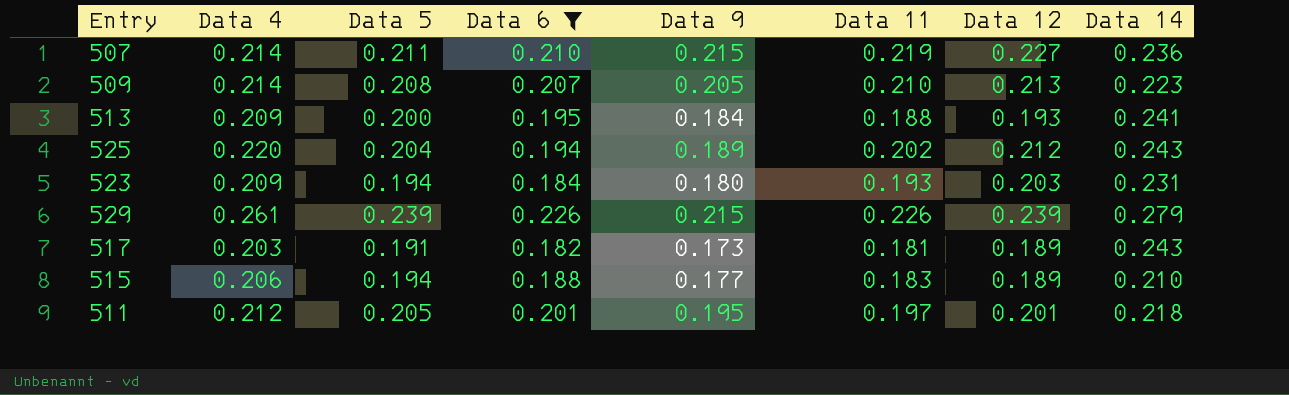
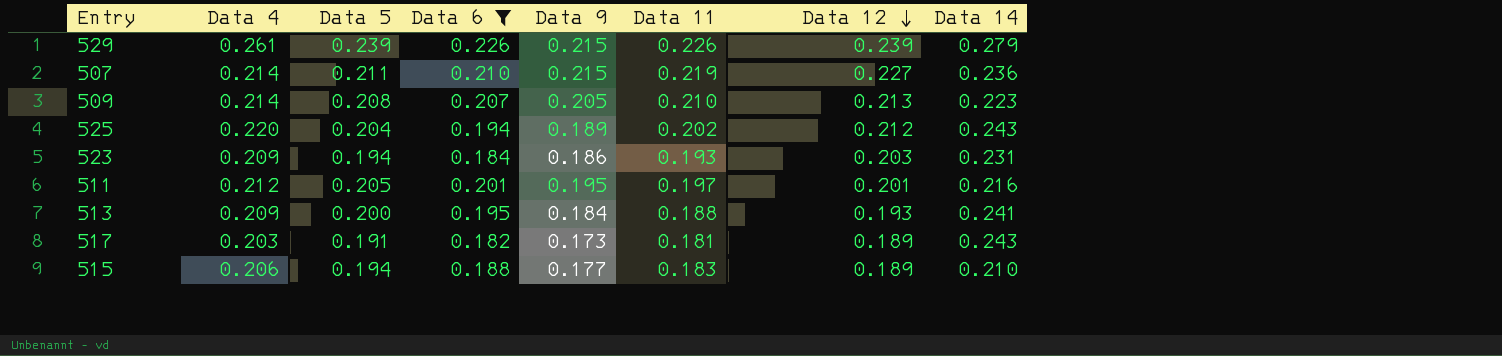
row order: none -> Data 12 descending
523 | Data 9: 0.180 -> 0.186
511 | Data 14: 0.218 -> 0.216

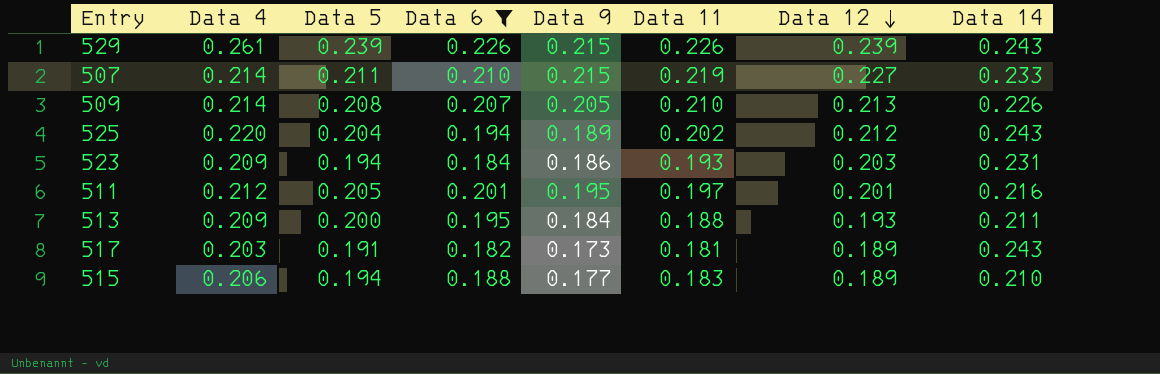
529 | Data 14: 0.279 -> 0.243
507 | Data 14: 0.236 -> 0.233
509 | Data 14: 0.223 -> 0.226
513 | Data 14: 0.241 -> 0.211

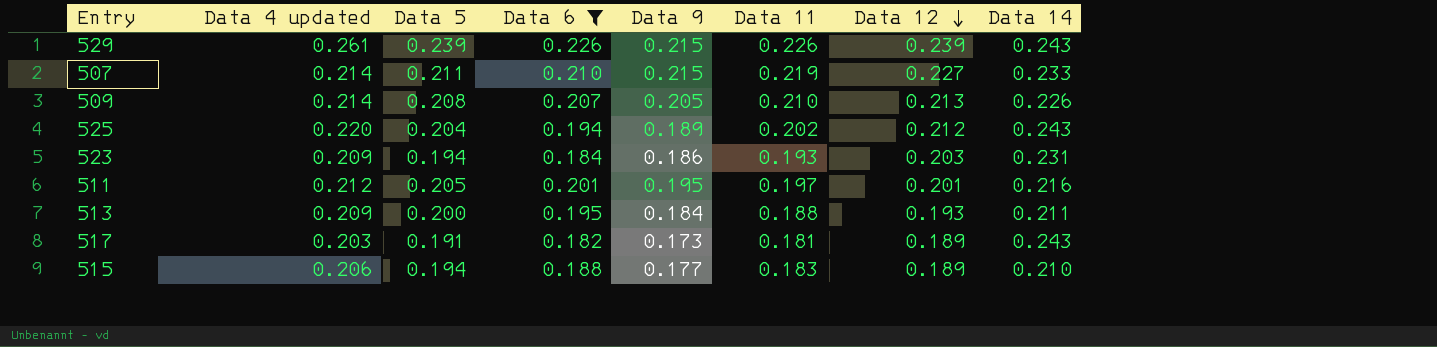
column name: Data 4 -> Data 4 updated

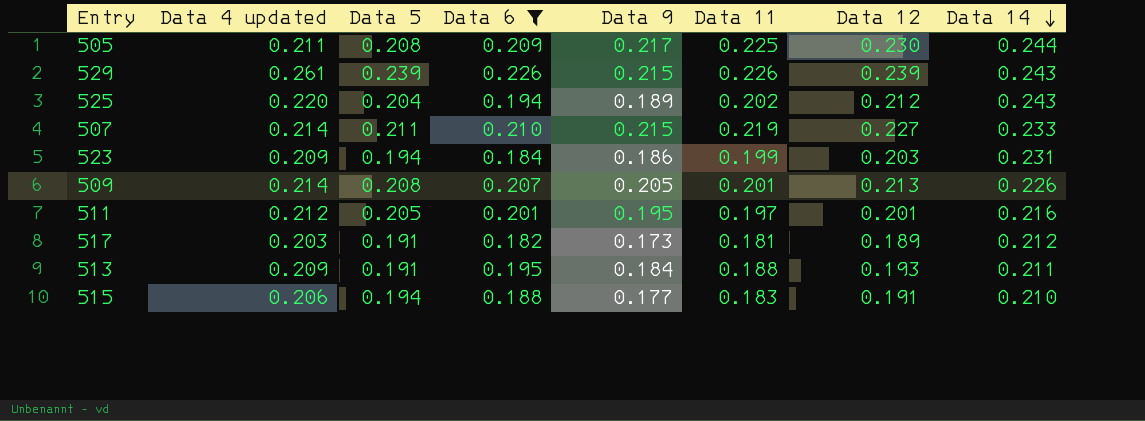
row order: Data 12 descending -> Data 14 descending
row 505: none -> 0.211 | 0.208 | 0.209 | 0.217 | 0.225 | 0.230 | 0.244
523 | Data 11: 0.193 -> 0.199
509 | Data 11: 0.210 -> 0.201
517 | Data 14: 0.243 -> 0.212
513 | Data 5: 0.200 -> 0.191
515 | Data 12: 0.189 -> 0.191

